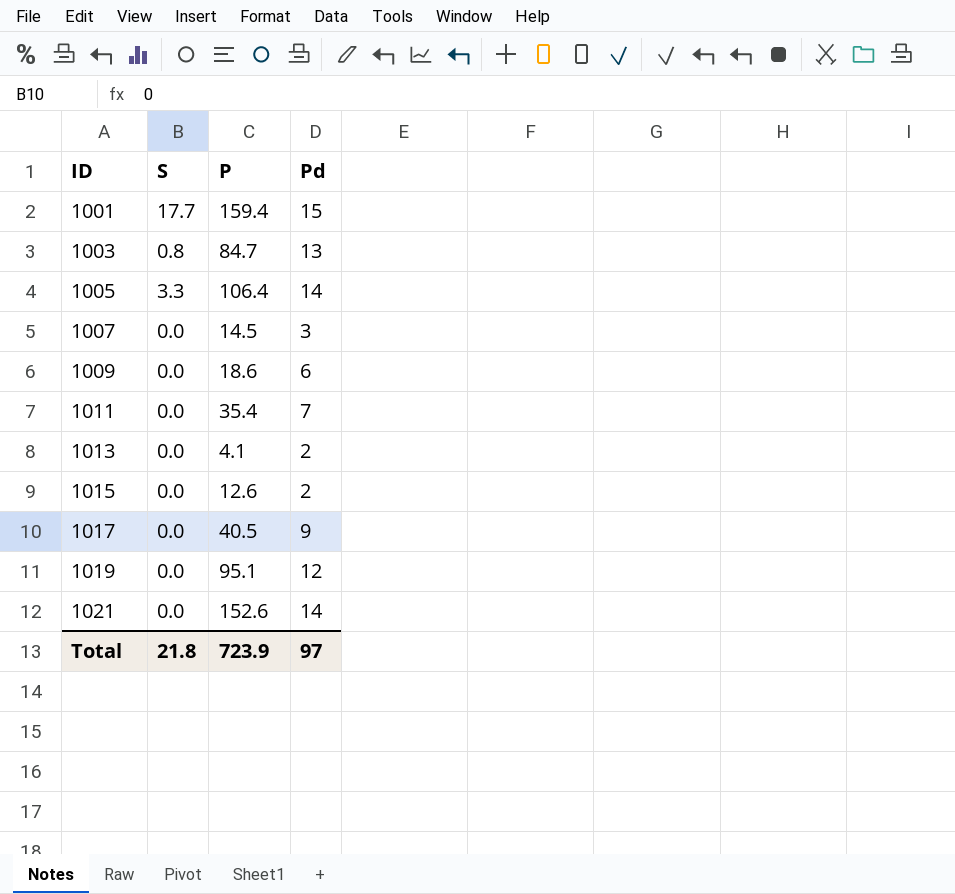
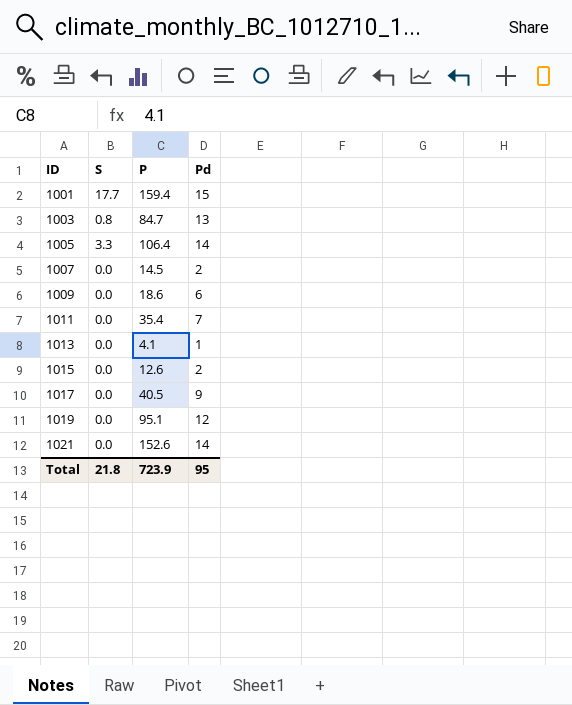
1007 | Pd: 3 -> 2
1013 | Pd: 2 -> 1
Total | Pd: 97 -> 95

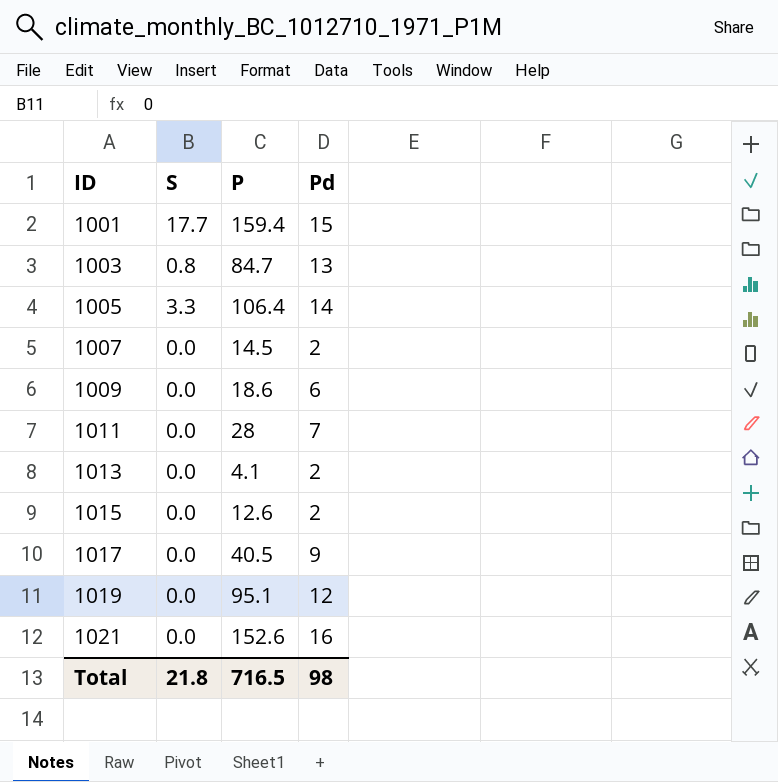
1011 | P: 35.4 -> 28
1013 | Pd: 1 -> 2
1021 | Pd: 14 -> 16
Total | P: 723.9 -> 716.5
Total | Pd: 95 -> 98

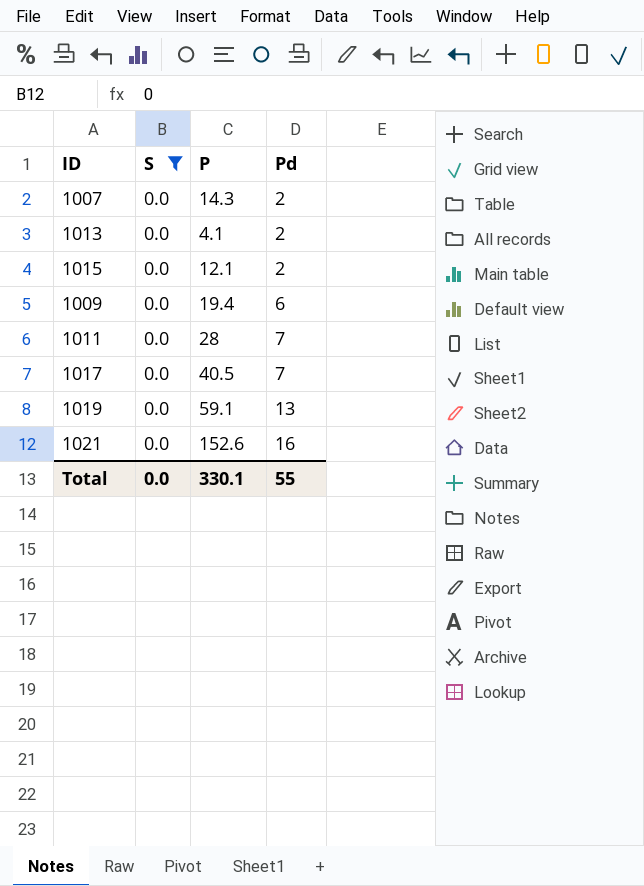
filter: none -> S = 0.0
row order: ID ascending -> Pd ascending
1007 | P: 14.5 -> 14.3
1015 | P: 12.6 -> 12.1
1009 | P: 18.6 -> 19.4
1017 | Pd: 9 -> 7
1019 | P: 95.1 -> 59.1
1019 | Pd: 12 -> 13
Total | S: 21.8 -> 0.0
Total | P: 716.5 -> 330.1
Total | Pd: 98 -> 55

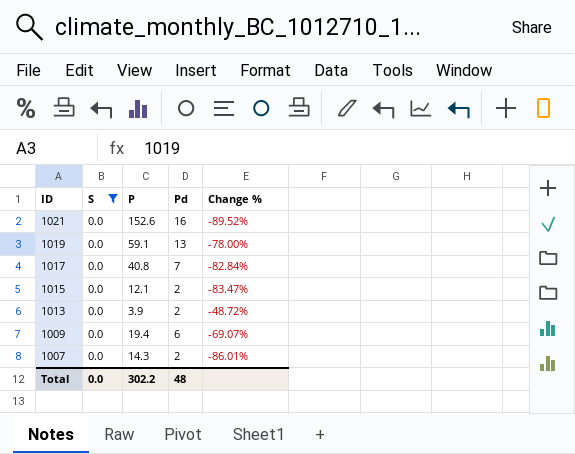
row order: Pd ascending -> ID descending
column Change % | formula: none -> ([Pd] - [P]) / [P]
row 1011: 0.0 | 28 | 7 -> none
1017 | P: 40.5 -> 40.8
1013 | P: 4.1 -> 3.9
Total | P: 330.1 -> 302.2
Total | Pd: 55 -> 48

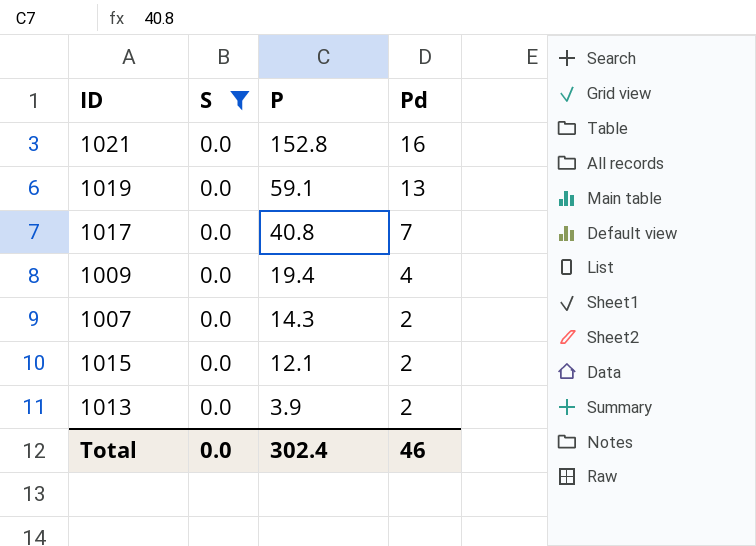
row order: ID descending -> P descending
column Change % | formula: ([Pd] - [P]) / [P] -> none
1021 | P: 152.6 -> 152.8
1009 | Pd: 6 -> 4
Total | P: 302.2 -> 302.4
Total | Pd: 48 -> 46

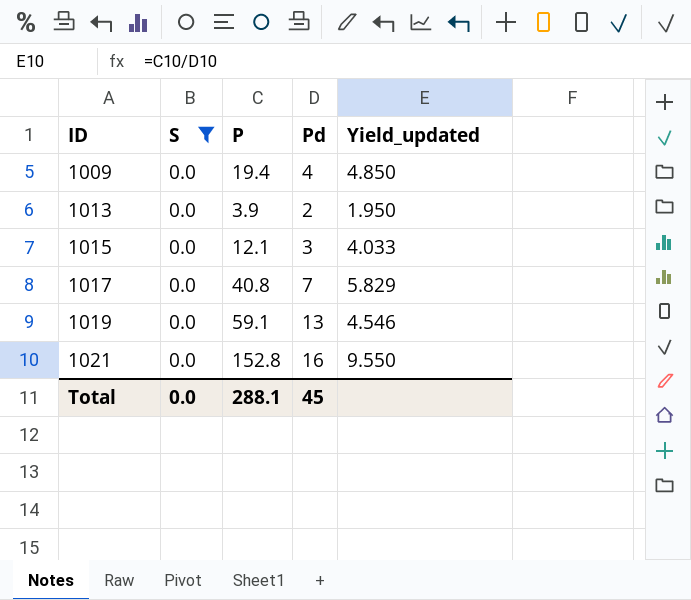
row order: P descending -> ID ascending
column Yield_updated | formula: none -> [P] / [Pd]
row 1007: 0.0 | 14.3 | 2 -> none
1015 | Pd: 2 -> 3
Total | P: 302.4 -> 288.1
Total | Pd: 46 -> 45

